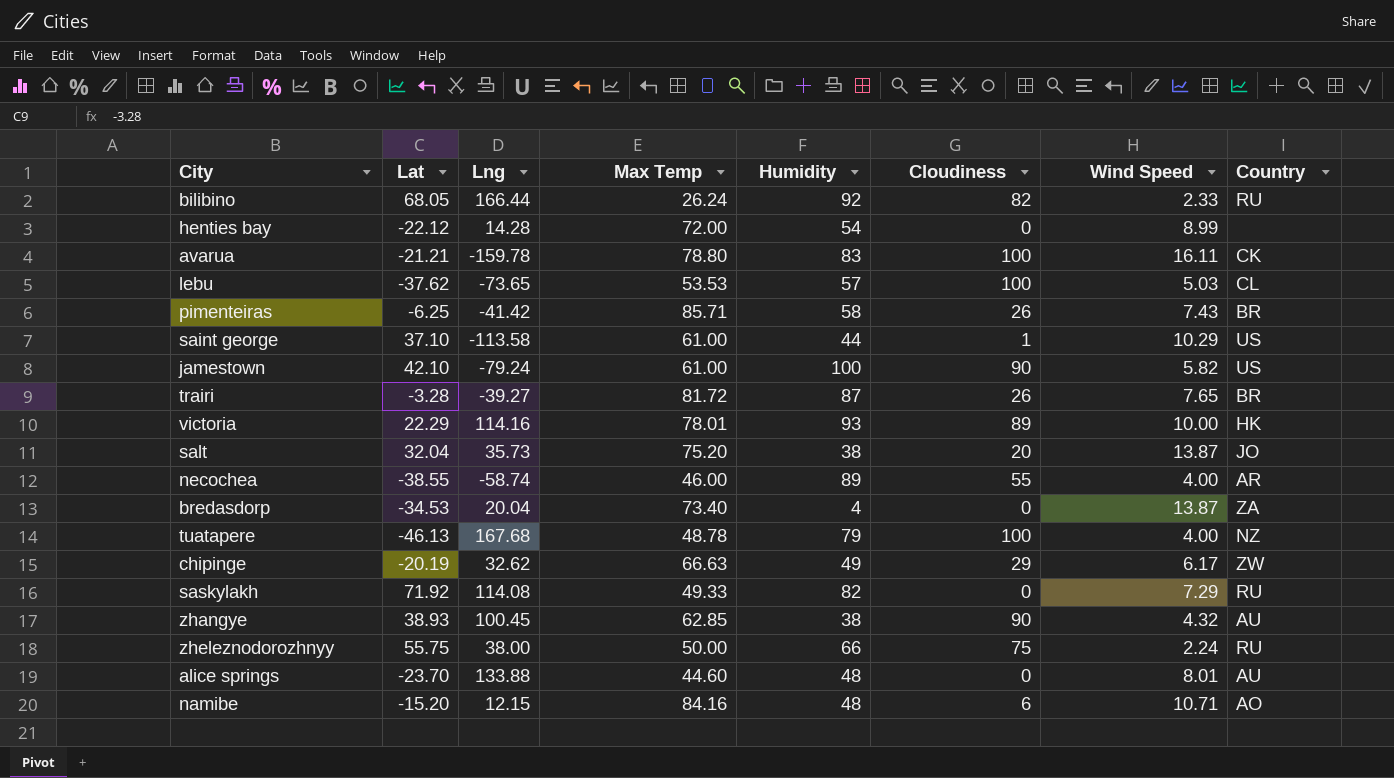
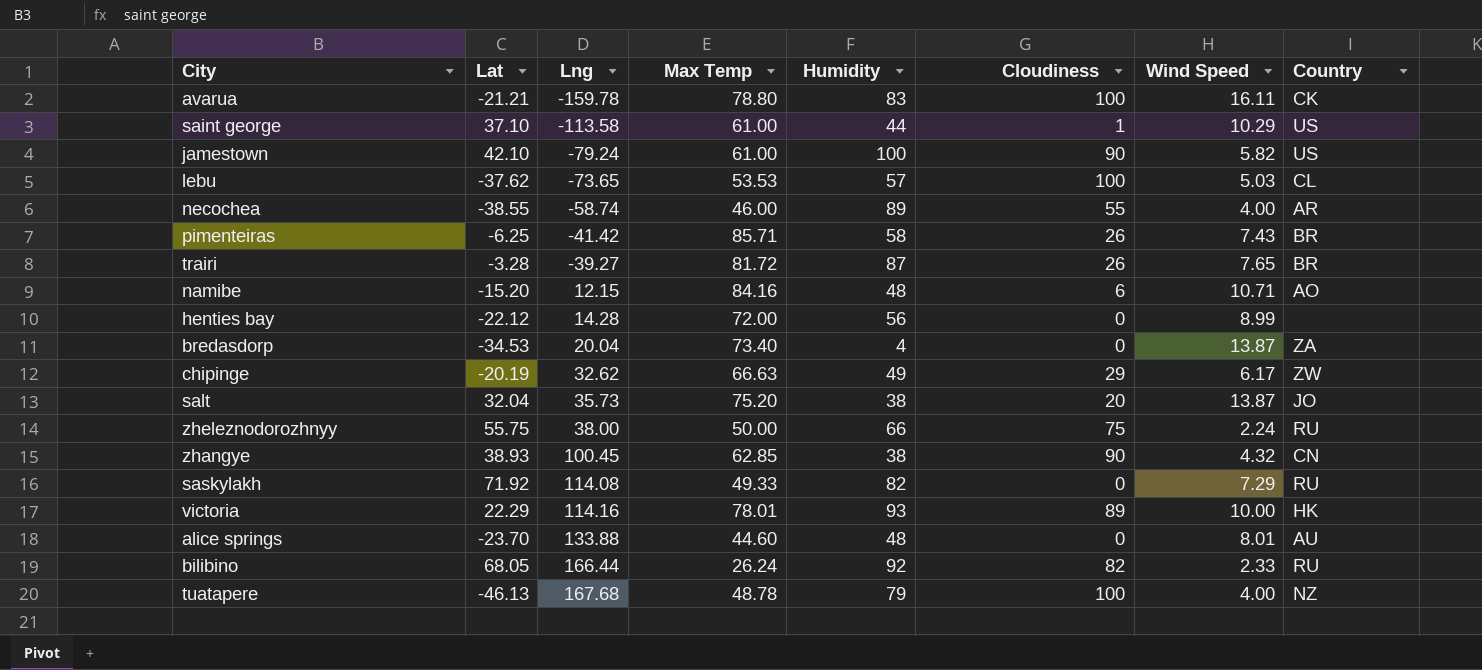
row order: none -> Lng ascending
henties bay | Humidity: 54 -> 56
zhangye | Country: AU -> CN

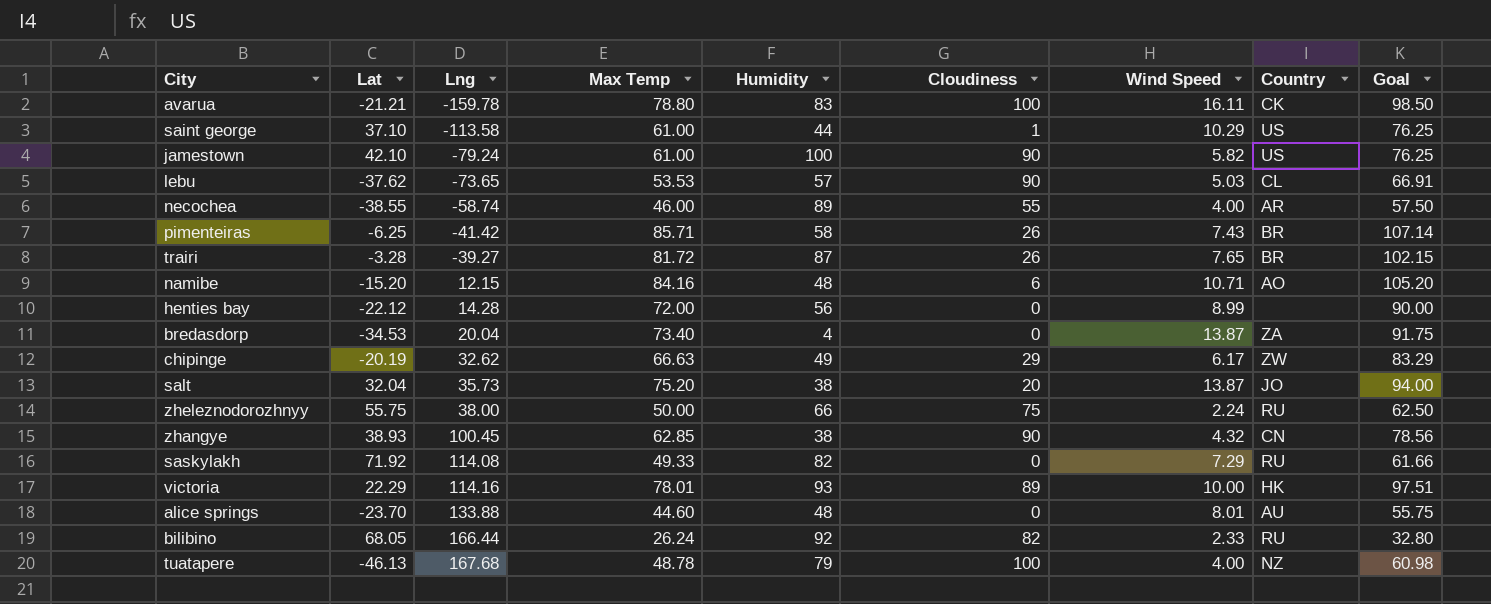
column Goal | formula: none -> [Max Temp] * 1.25
lebu | Cloudiness: 100 -> 90

